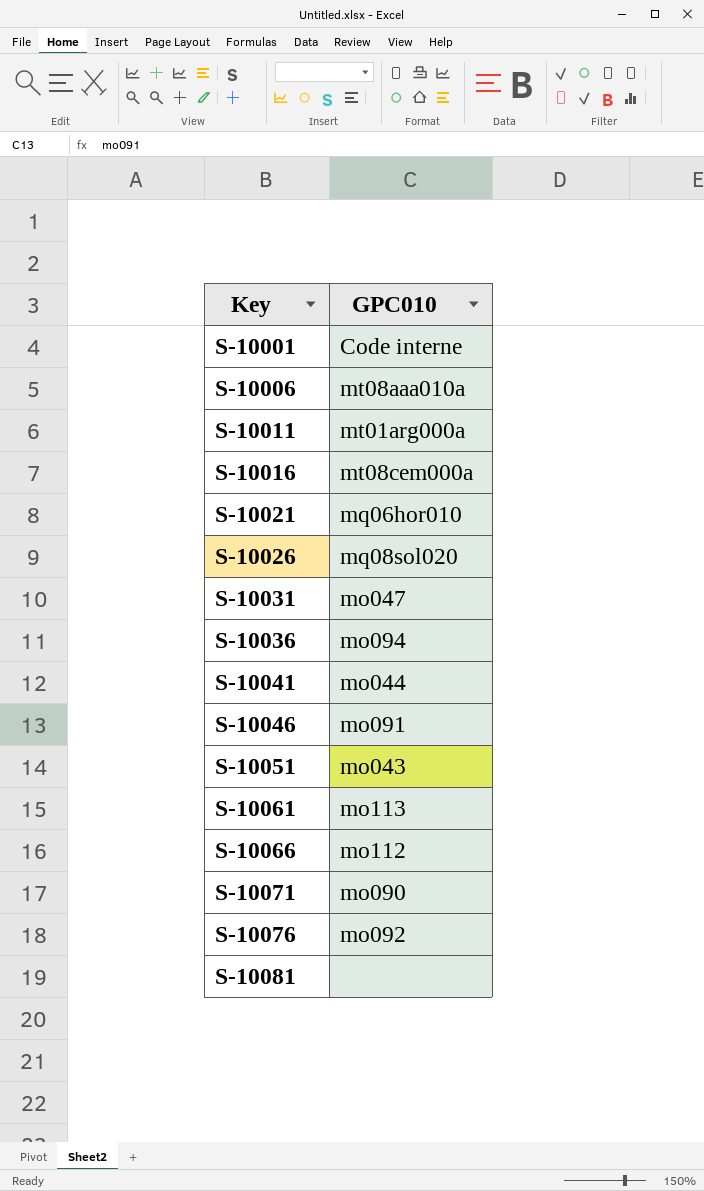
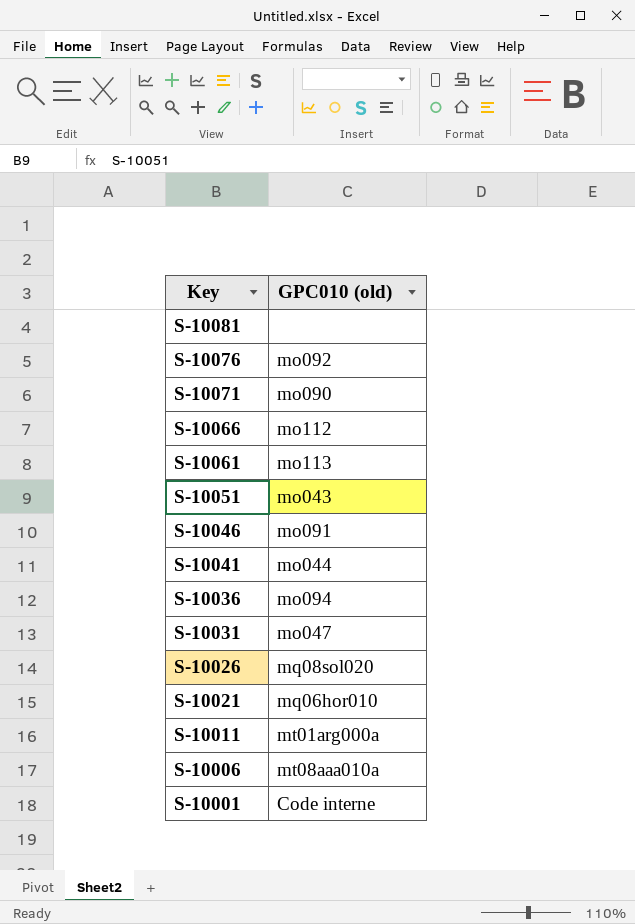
row order: Key ascending -> Key descending
column name: GPC010 -> GPC010 (old)
row S-10016: mt08cem000a -> none

